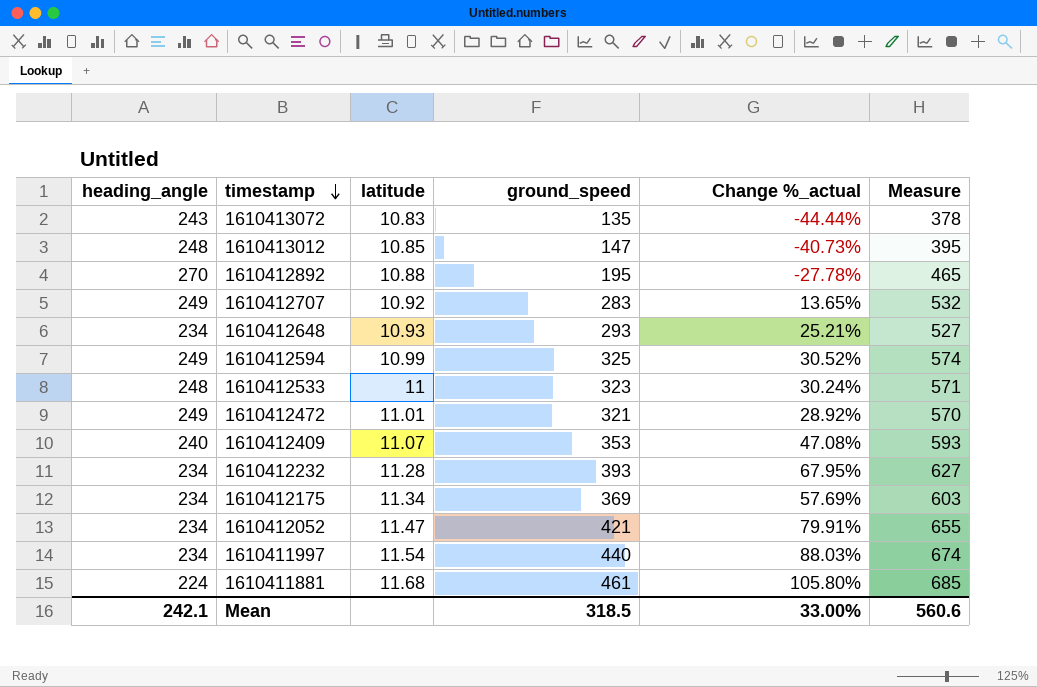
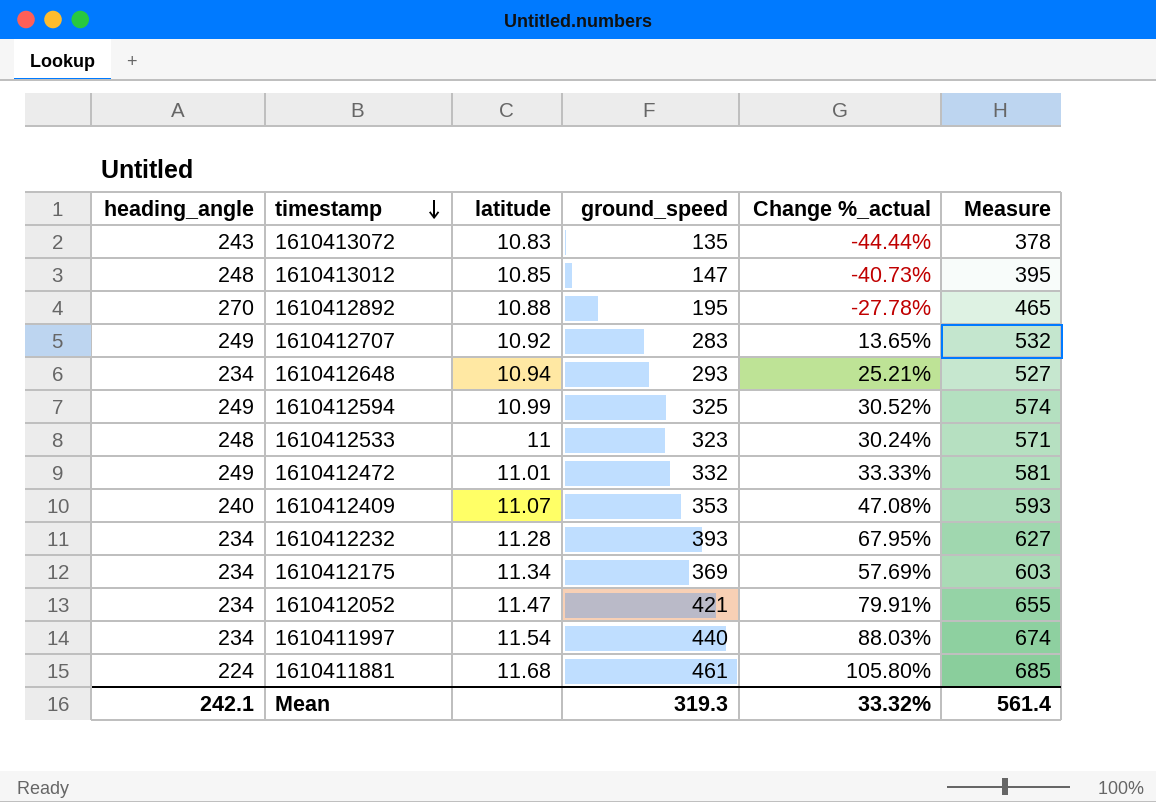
1610412648 | latitude: 10.93 -> 10.94
1610412472 | ground_speed: 321 -> 332
1610412472 | Change %_actual: 28.92% -> 33.33%
1610412472 | Measure: 570 -> 581
Mean | ground_speed: 318.5 -> 319.3
Mean | Change %_actual: 33.00% -> 33.32%
Mean | Measure: 560.6 -> 561.4

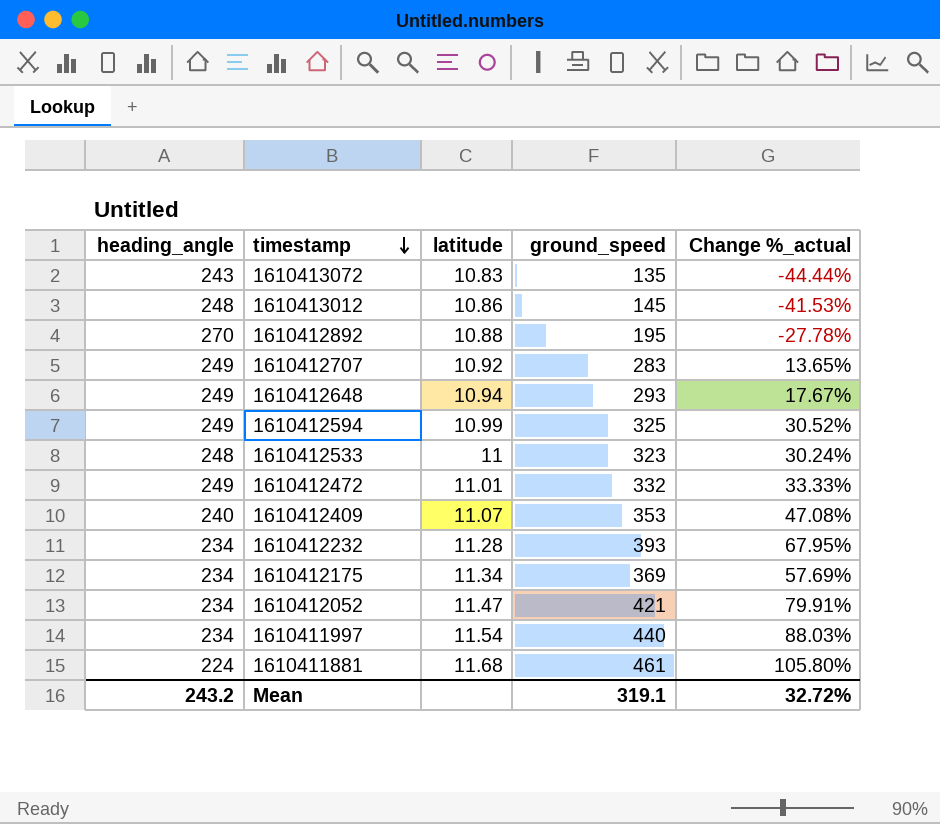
column Measure | formula: [heading_angle] + [ground_speed] -> none
1610413012 | latitude: 10.85 -> 10.86
1610413012 | ground_speed: 147 -> 145
1610413012 | Change %_actual: -40.73% -> -41.53%
1610412648 | heading_angle: 234 -> 249
1610412648 | Change %_actual: 25.21% -> 17.67%
Mean | heading_angle: 242.1 -> 243.2
Mean | ground_speed: 319.3 -> 319.1
Mean | Change %_actual: 33.32% -> 32.72%

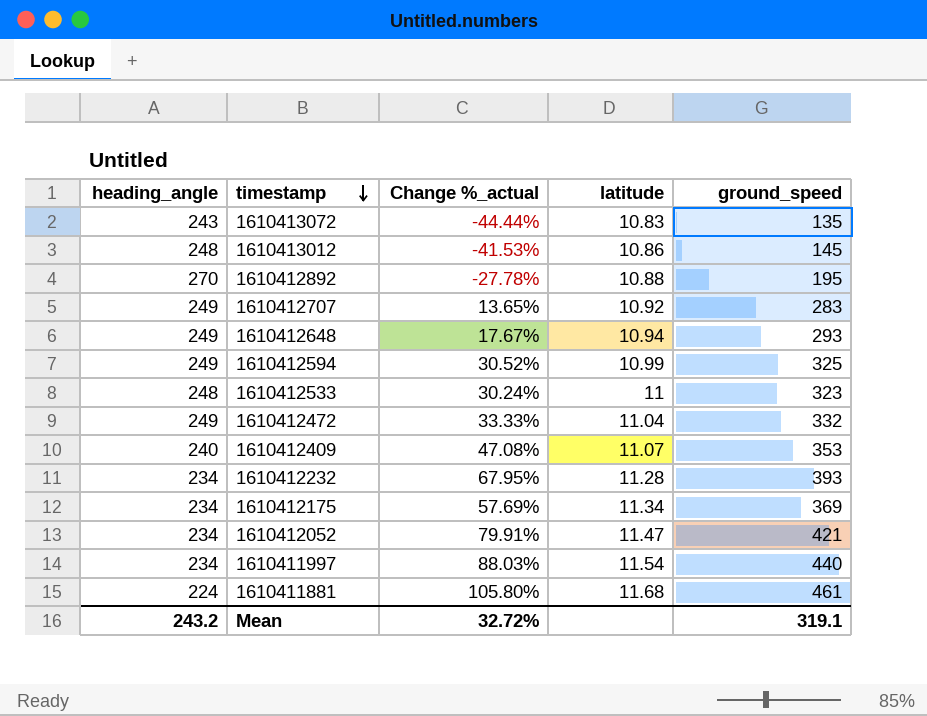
column Change %_actual | position: 5 -> 3
1610412472 | latitude: 11.01 -> 11.04

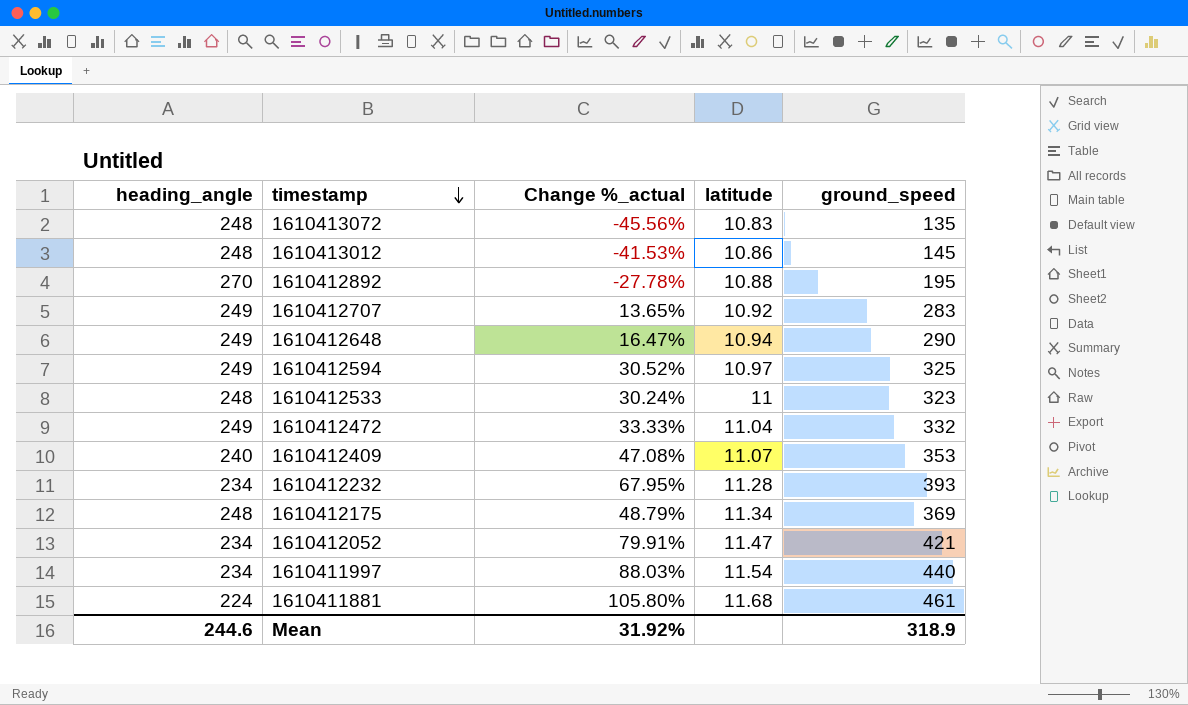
1610413072 | heading_angle: 243 -> 248
1610413072 | Change %_actual: -44.44% -> -45.56%
1610412648 | Change %_actual: 17.67% -> 16.47%
1610412648 | ground_speed: 293 -> 290
1610412594 | latitude: 10.99 -> 10.97
1610412175 | heading_angle: 234 -> 248
1610412175 | Change %_actual: 57.69% -> 48.79%
Mean | heading_angle: 243.2 -> 244.6
Mean | Change %_actual: 32.72% -> 31.92%
Mean | ground_speed: 319.1 -> 318.9

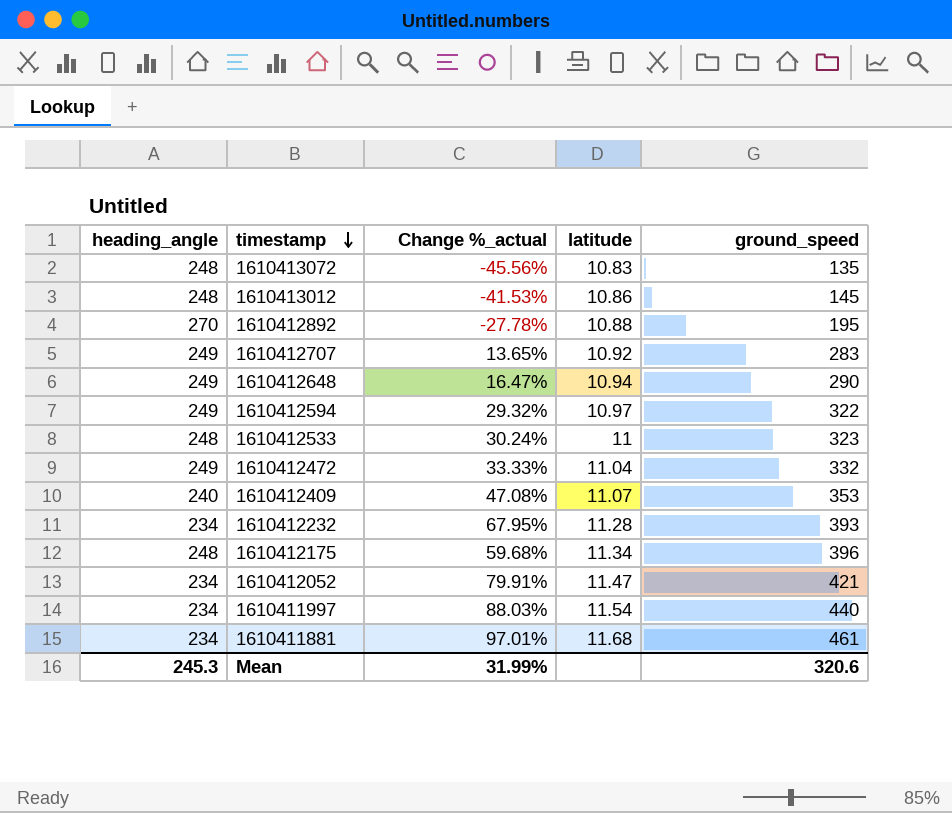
1610412594 | Change %_actual: 30.52% -> 29.32%
1610412594 | ground_speed: 325 -> 322
1610412175 | Change %_actual: 48.79% -> 59.68%
1610412175 | ground_speed: 369 -> 396
1610411881 | heading_angle: 224 -> 234
1610411881 | Change %_actual: 105.80% -> 97.01%
Mean | heading_angle: 244.6 -> 245.3
Mean | Change %_actual: 31.92% -> 31.99%
Mean | ground_speed: 318.9 -> 320.6

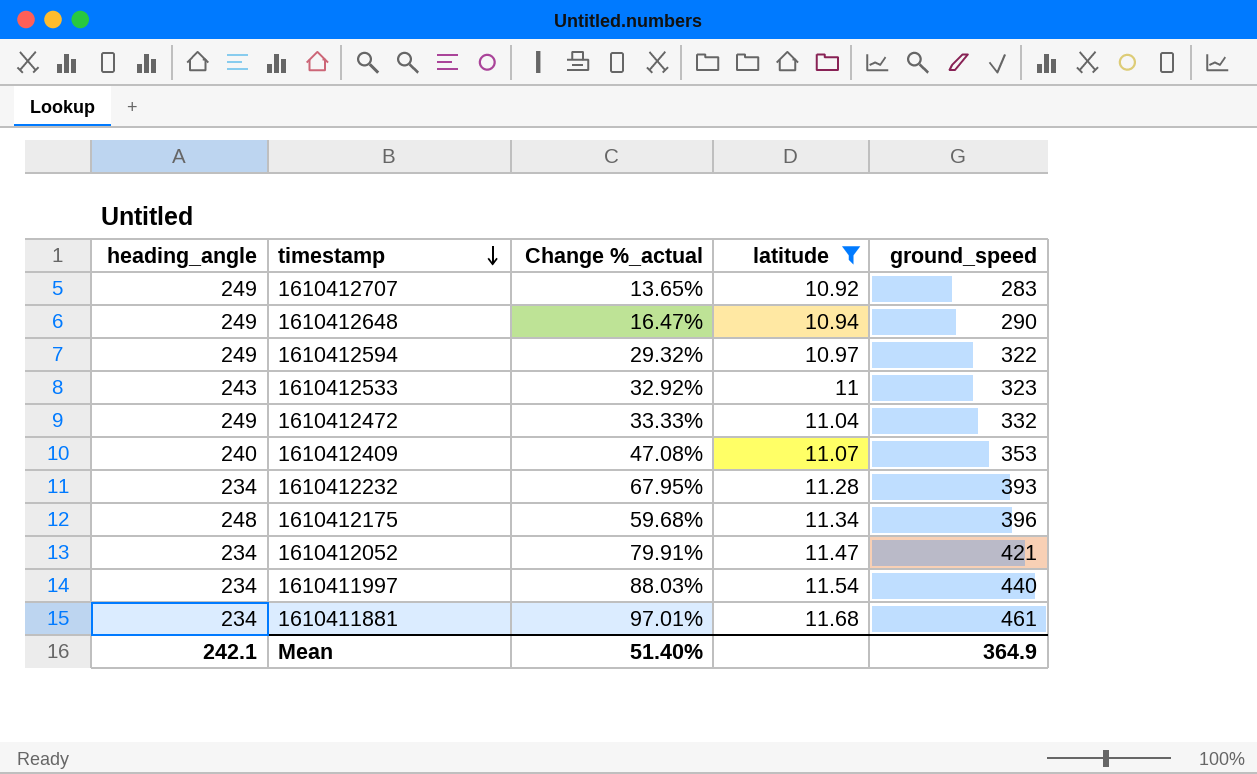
filter: none -> latitude >= 10.92
1610412533 | heading_angle: 248 -> 243
1610412533 | Change %_actual: 30.24% -> 32.92%
Mean | heading_angle: 245.3 -> 242.1
Mean | Change %_actual: 31.99% -> 51.40%
Mean | ground_speed: 320.6 -> 364.9

